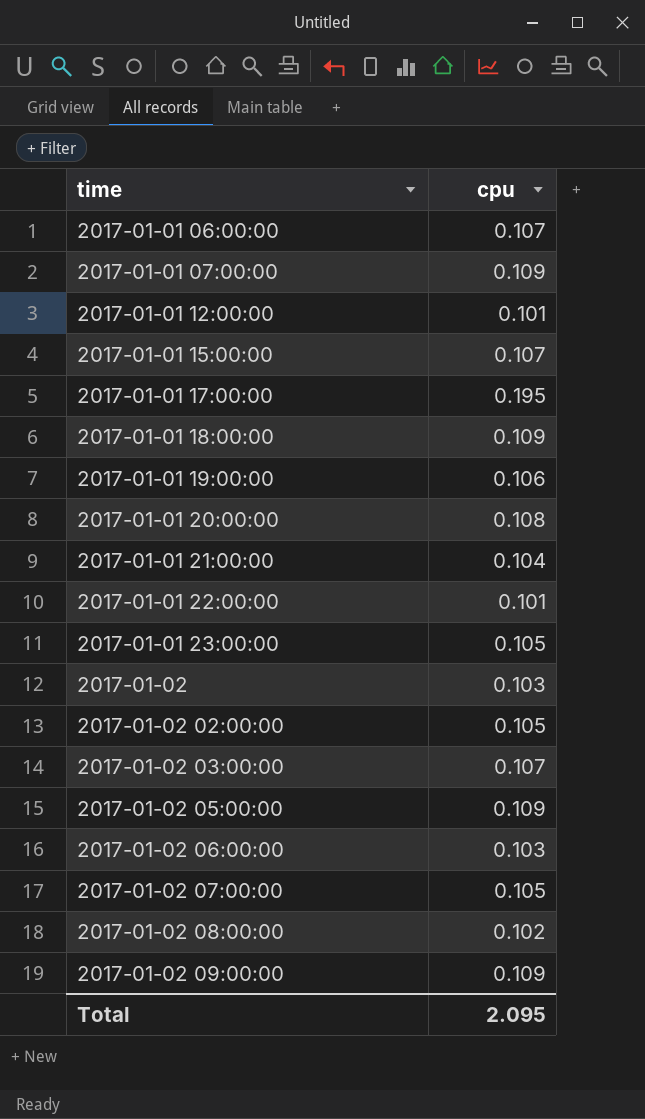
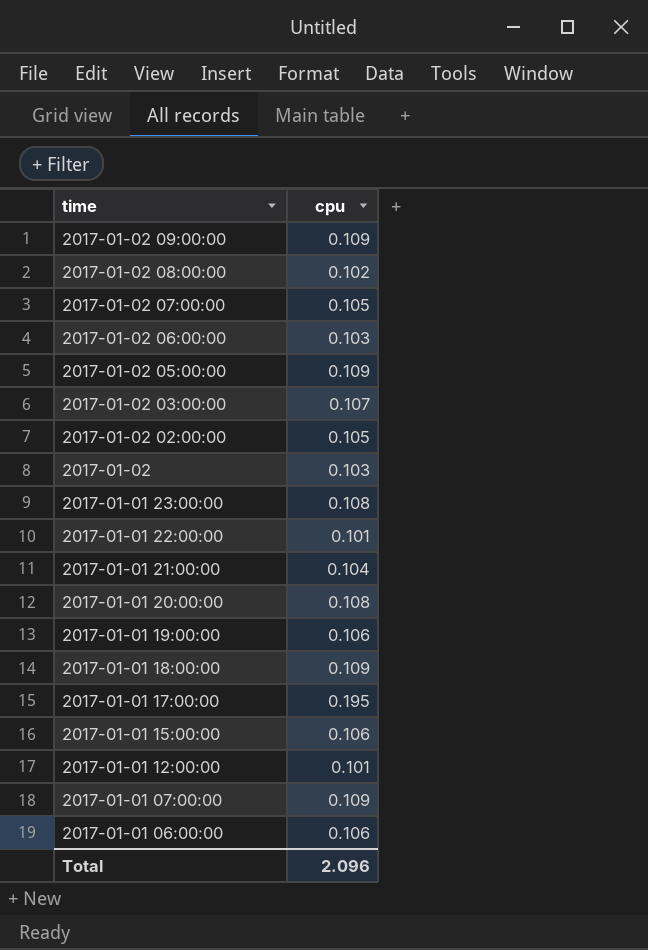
row order: time ascending -> time descending
2017-01-01 23:00:00 | cpu: 0.105 -> 0.108
2017-01-01 15:00:00 | cpu: 0.107 -> 0.106
2017-01-01 06:00:00 | cpu: 0.107 -> 0.106
Total | cpu: 2.095 -> 2.096

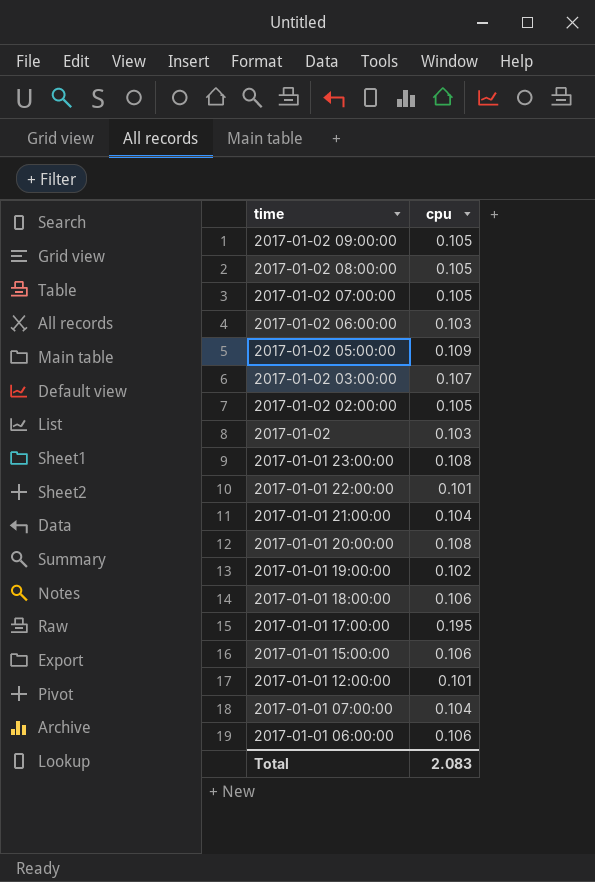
2017-01-02 09:00:00 | cpu: 0.109 -> 0.105
2017-01-02 08:00:00 | cpu: 0.102 -> 0.105
2017-01-01 19:00:00 | cpu: 0.106 -> 0.102
2017-01-01 18:00:00 | cpu: 0.109 -> 0.106
2017-01-01 07:00:00 | cpu: 0.109 -> 0.104
Total | cpu: 2.096 -> 2.083

